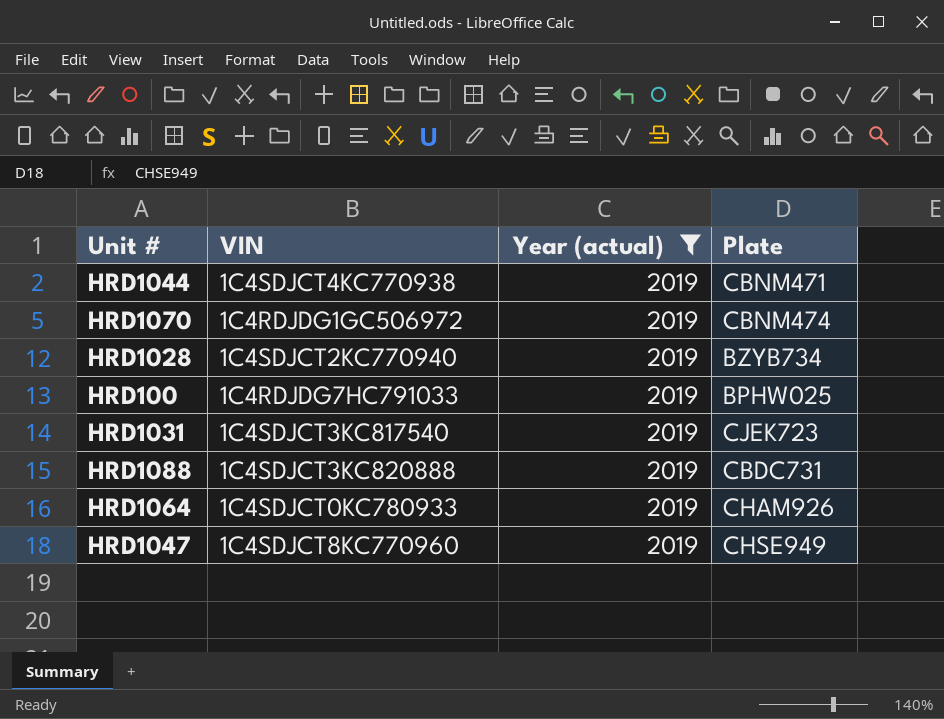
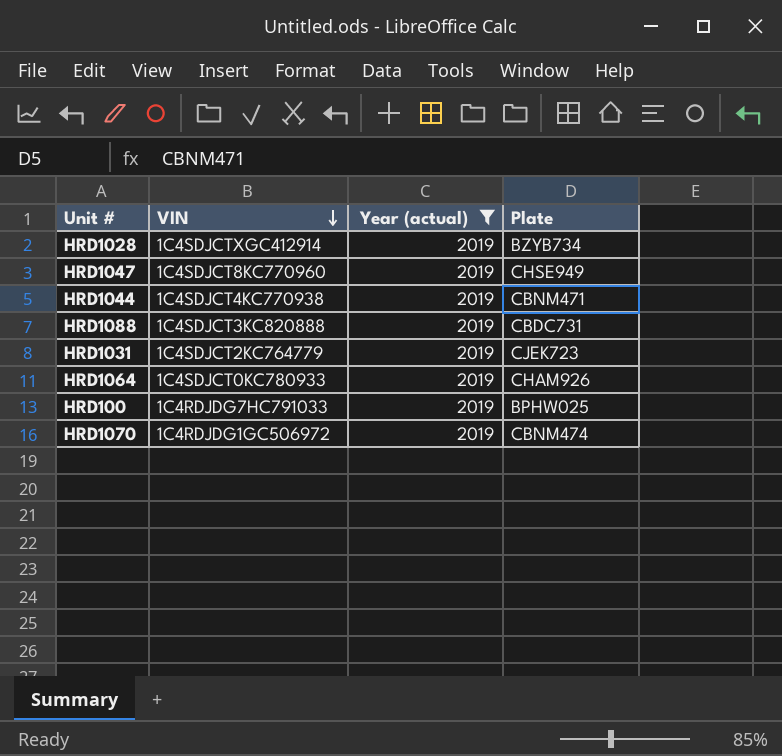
row order: none -> VIN descending
HRD1028 | VIN: 1C4SDJCT2KC770940 -> 1C4SDJCTXGC412914
HRD1031 | VIN: 1C4SDJCT3KC817540 -> 1C4SDJCT2KC764779

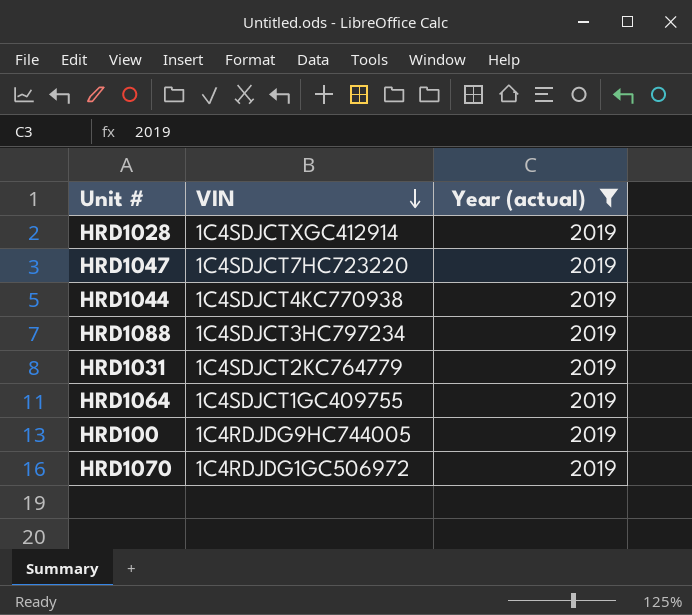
column Plate | position: 4 -> none
HRD1047 | VIN: 1C4SDJCT8KC770960 -> 1C4SDJCT7HC723220
HRD1088 | VIN: 1C4SDJCT3KC820888 -> 1C4SDJCT3HC797234
HRD1064 | VIN: 1C4SDJCT0KC780933 -> 1C4SDJCT1GC409755
HRD100 | VIN: 1C4RDJDG7HC791033 -> 1C4RDJDG9HC744005

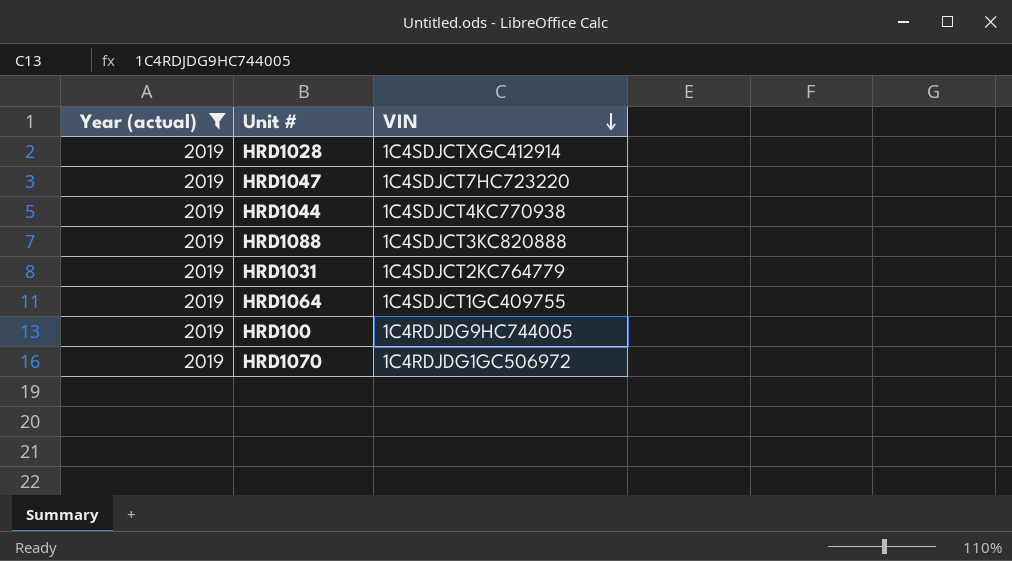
column Year (actual) | position: 3 -> 1
HRD1088 | VIN: 1C4SDJCT3HC797234 -> 1C4SDJCT3KC820888

